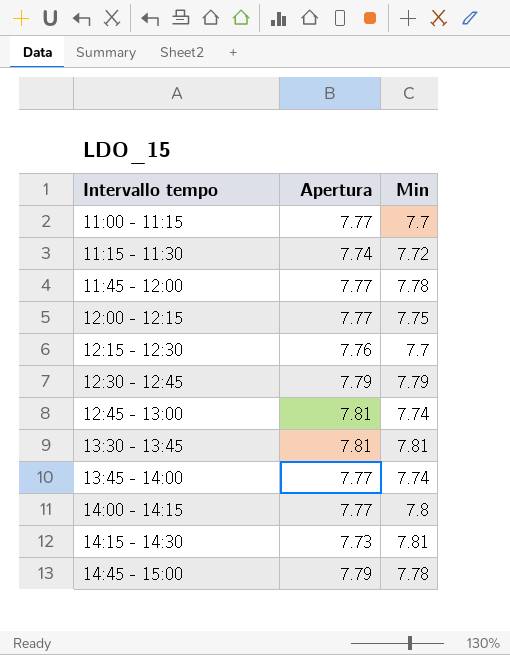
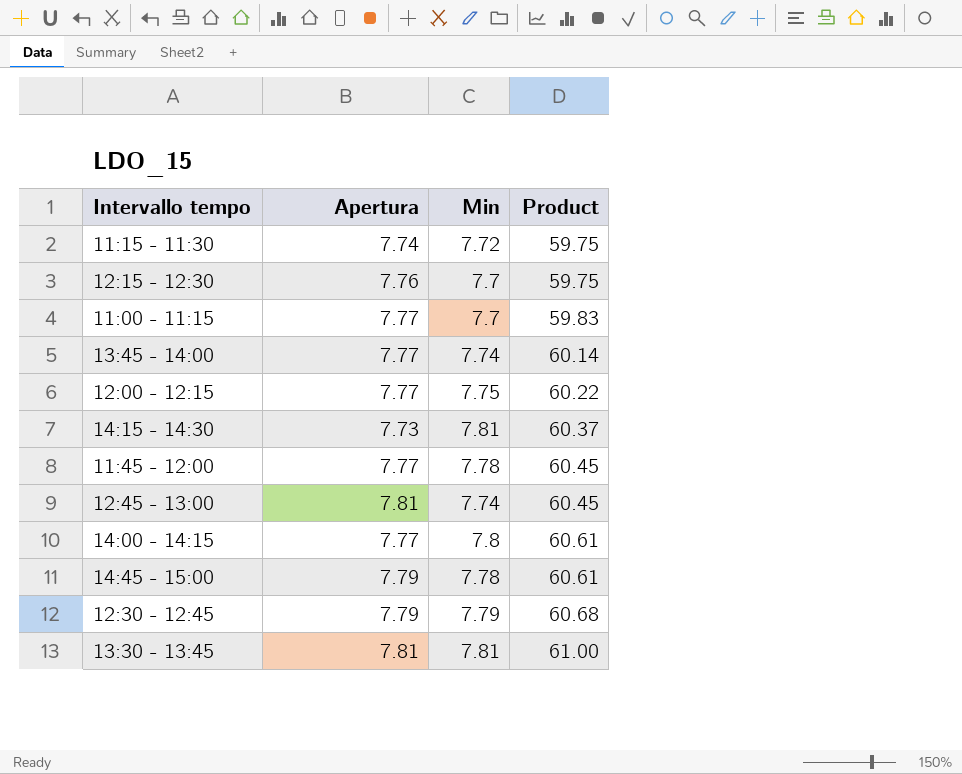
row order: Intervallo tempo ascending -> Product ascending
column Product | formula: none -> [Apertura] * [Min]

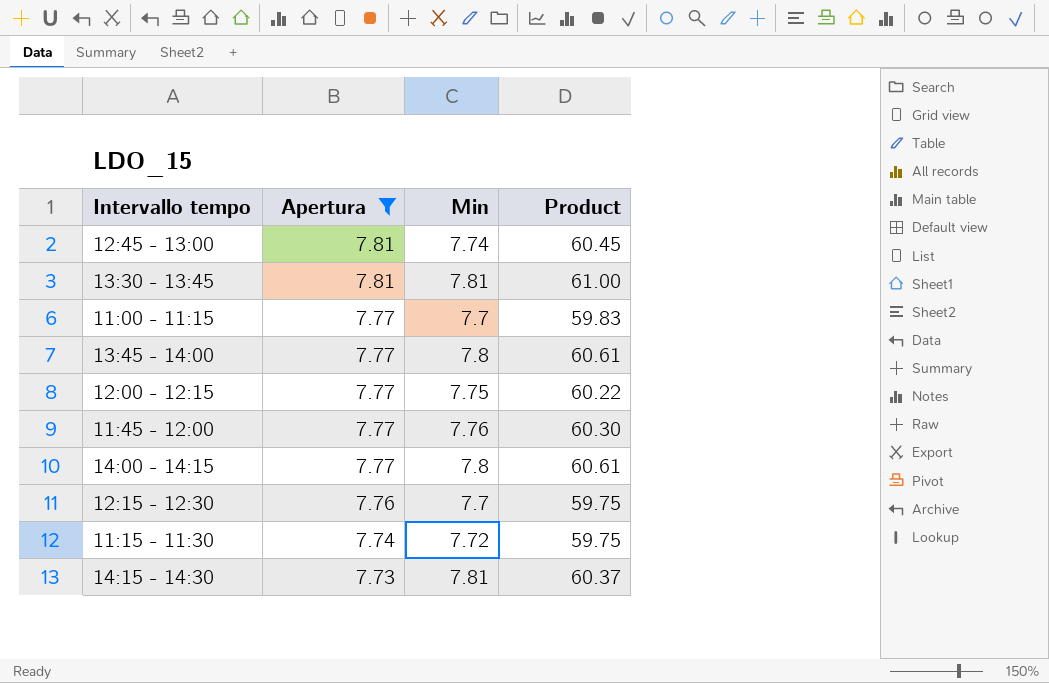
filter: none -> Apertura != 7.79
row order: Product ascending -> Apertura descending
13:45 - 14:00 | Min: 7.74 -> 7.8
13:45 - 14:00 | Product: 60.14 -> 60.61
11:45 - 12:00 | Min: 7.78 -> 7.76
11:45 - 12:00 | Product: 60.45 -> 60.30

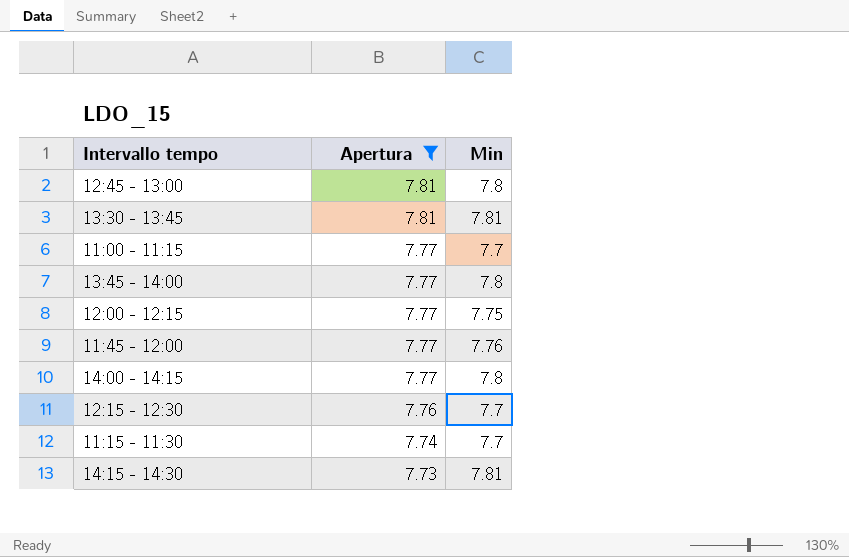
column Product | formula: [Apertura] * [Min] -> none
12:45 - 13:00 | Min: 7.74 -> 7.8
11:15 - 11:30 | Min: 7.72 -> 7.7

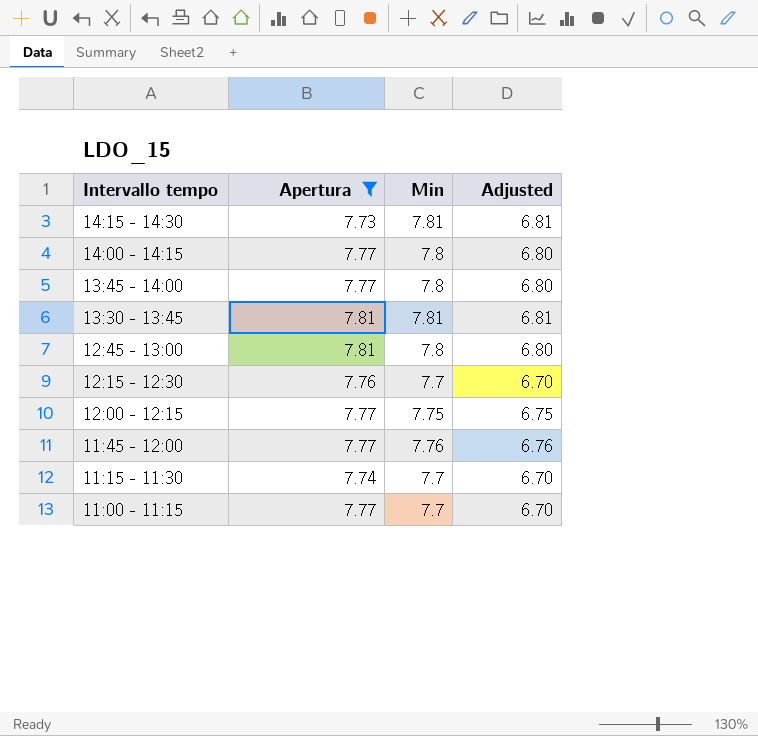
row order: Apertura descending -> Intervallo tempo descending
column Adjusted | formula: none -> [Min] - 1

